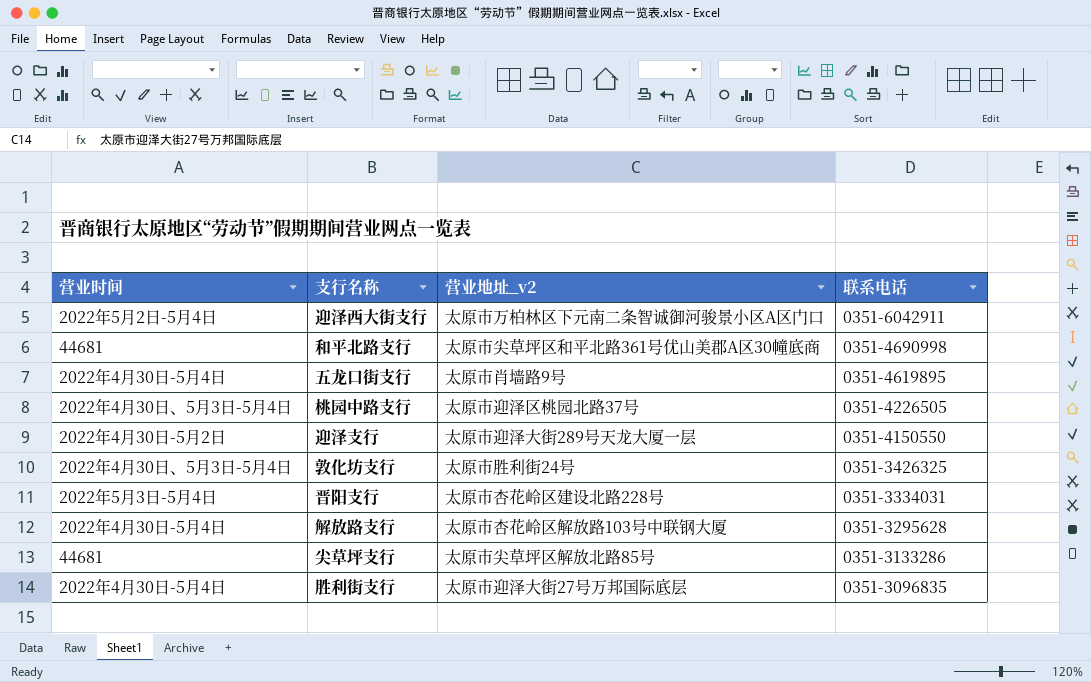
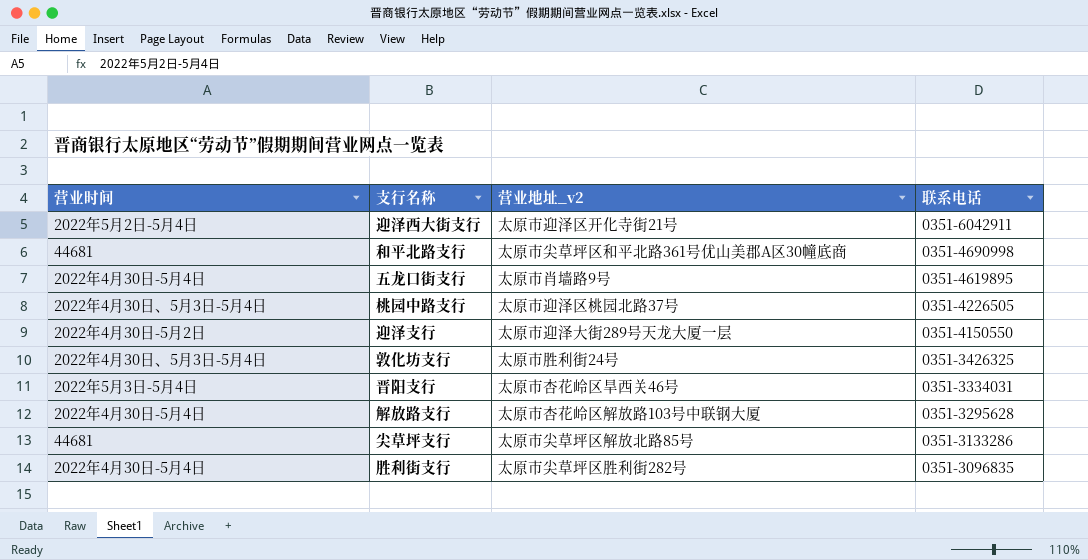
迎泽西大街支行 | 营业地址_v2: 太原市万柏林区下元南二条智诚御河骏景小区A区门口 -> 太原市迎泽区开化寺街21号
晋阳支行 | 营业地址_v2: 太原市杏花岭区建设北路228号 -> 太原市杏花岭区旱西关46号
胜利街支行 | 营业地址_v2: 太原市迎泽大街27号万邦国际底层 -> 太原市尖草坪区胜利街282号

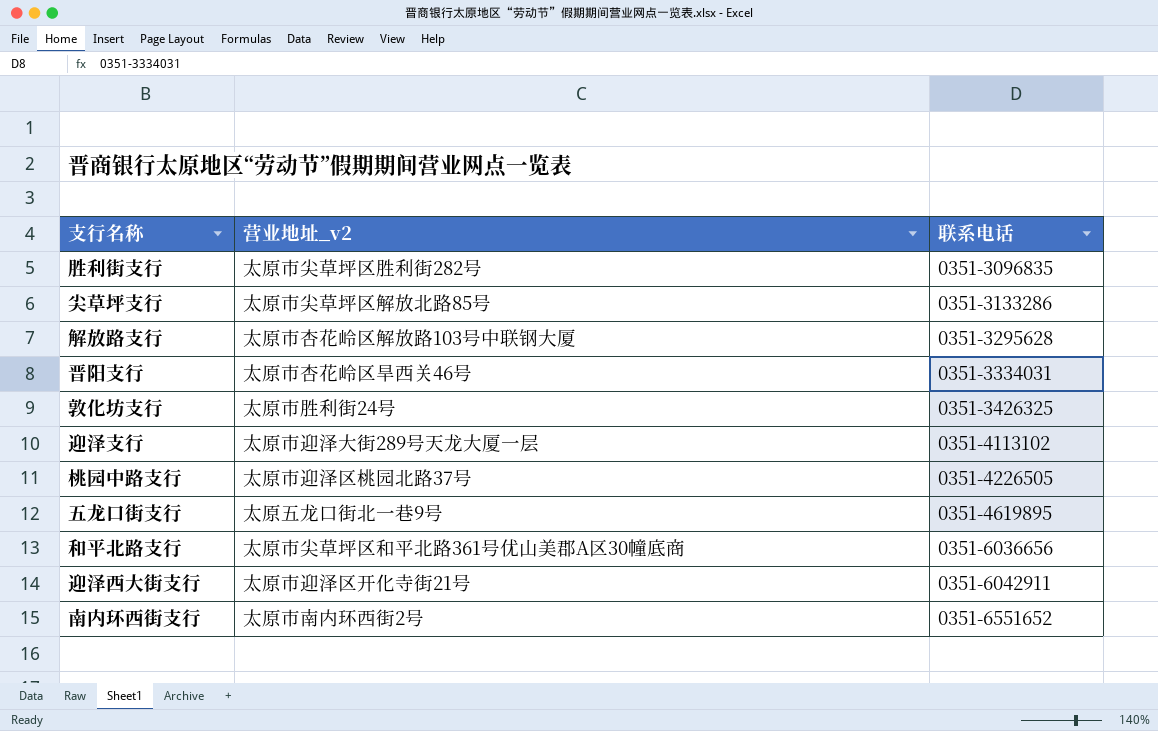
row order: 联系电话 descending -> 联系电话 ascending
column 营业时间 | position: 1 -> none
迎泽支行 | 联系电话: 0351-4150550 -> 0351-4113102
五龙口街支行 | 营业地址_v2: 太原市肖墙路9号 -> 太原五龙口街北一巷9号
和平北路支行 | 联系电话: 0351-4690998 -> 0351-6036656
row 南内环西街支行: none -> 太原市南内环西街2号 | 0351-6551652

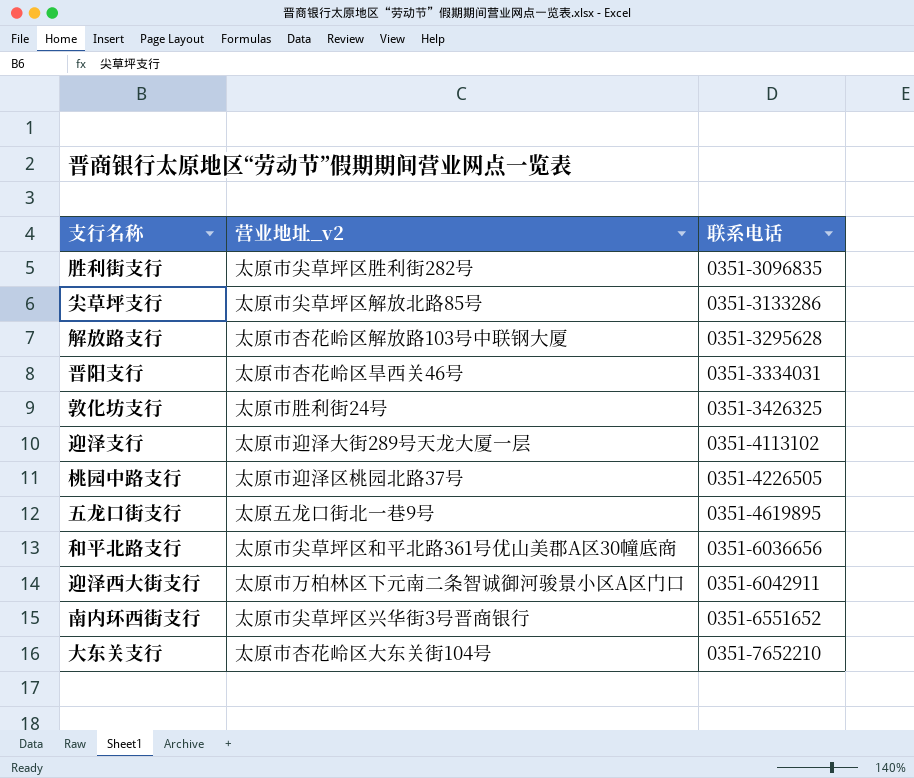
迎泽西大街支行 | 营业地址_v2: 太原市迎泽区开化寺街21号 -> 太原市万柏林区下元南二条智诚御河骏景小区A区门口
南内环西街支行 | 营业地址_v2: 太原市南内环西街2号 -> 太原市尖草坪区兴华街3号晋商银行
row 大东关支行: none -> 太原市杏花岭区大东关街104号 | 0351-7652210

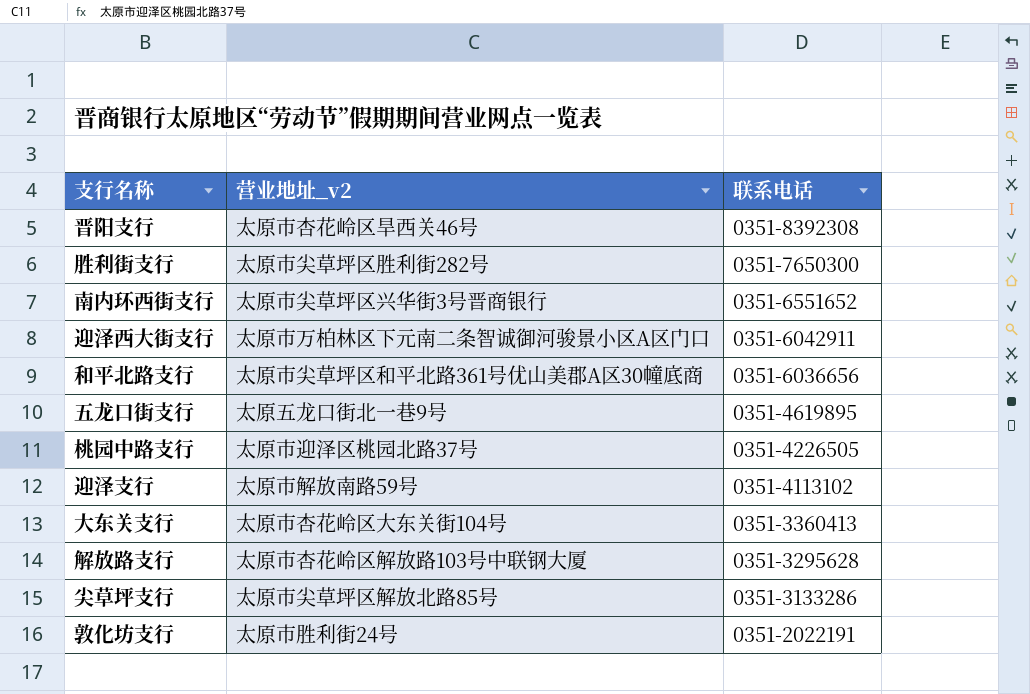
row order: 联系电话 ascending -> 联系电话 descending
晋阳支行 | 联系电话: 0351-3334031 -> 0351-8392308
胜利街支行 | 联系电话: 0351-3096835 -> 0351-7650300
迎泽支行 | 营业地址_v2: 太原市迎泽大街289号天龙大厦一层 -> 太原市解放南路59号
大东关支行 | 联系电话: 0351-7652210 -> 0351-3360413
敦化坊支行 | 联系电话: 0351-3426325 -> 0351-2022191

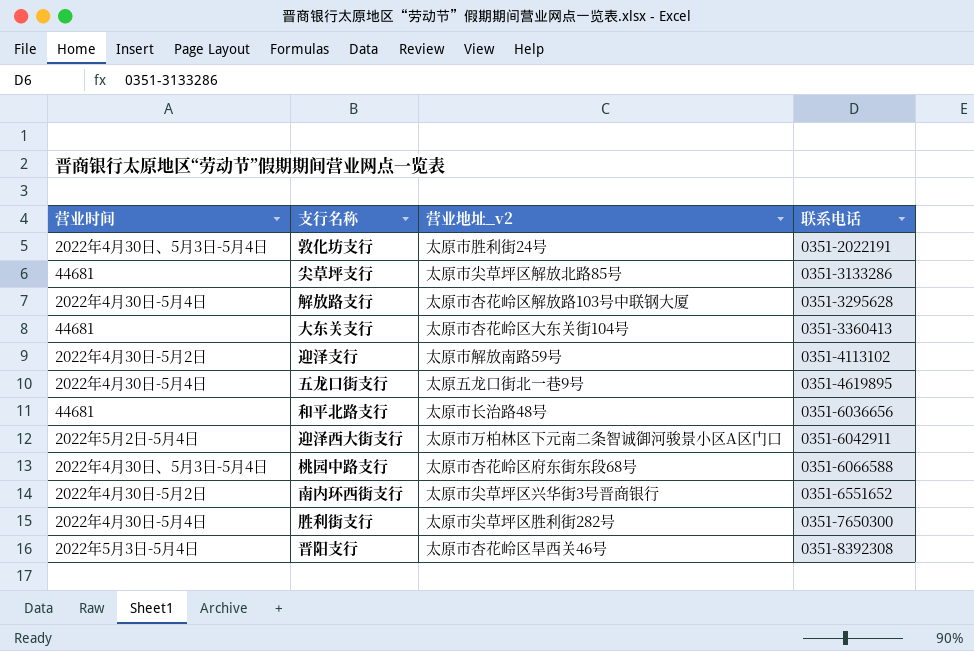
row order: 联系电话 descending -> 联系电话 ascending
column 营业时间 | position: none -> 1
和平北路支行 | 营业地址_v2: 太原市尖草坪区和平北路361号优山美郡A区30幢底商 -> 太原市长治路48号
桃园中路支行 | 营业地址_v2: 太原市迎泽区桃园北路37号 -> 太原市杏花岭区府东街东段68号
桃园中路支行 | 联系电话: 0351-4226505 -> 0351-6066588

